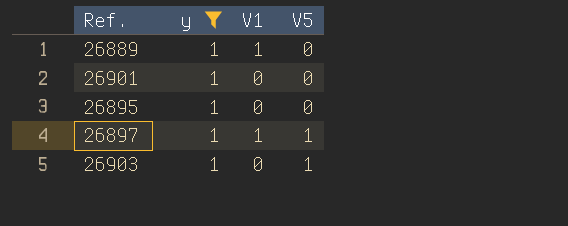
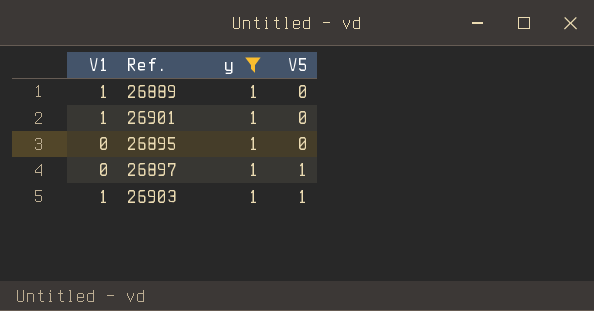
column V1 | position: 3 -> 1
26901 | V1: 0 -> 1
26897 | V1: 1 -> 0
26903 | V1: 0 -> 1

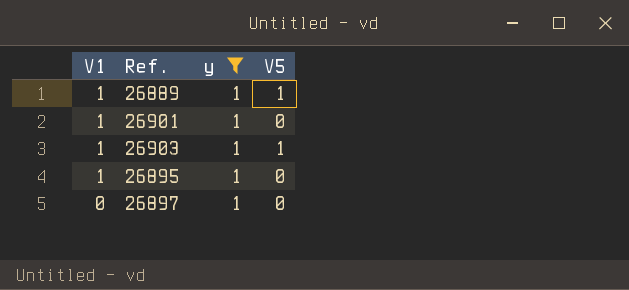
row order: V5 ascending -> V1 descending
26889 | V5: 0 -> 1
26895 | V1: 0 -> 1
26897 | V5: 1 -> 0

